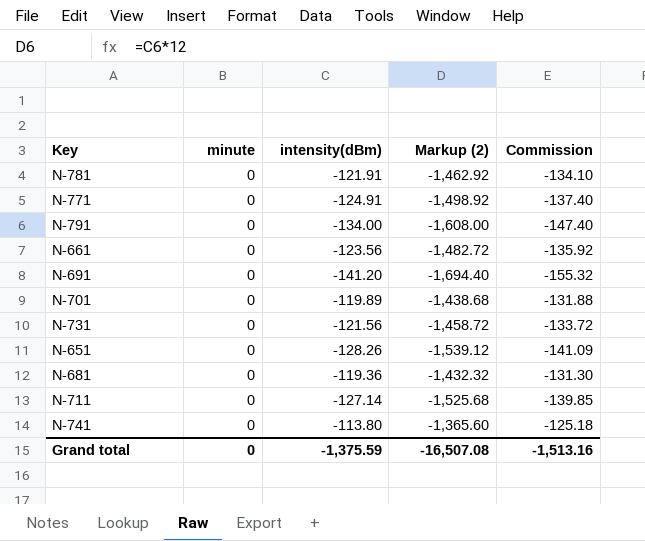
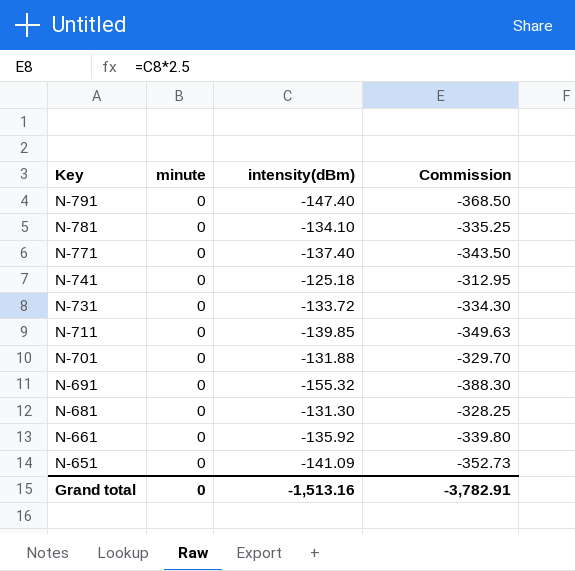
row order: none -> Key descending
column Markup (2) | formula: [intensity(dBm)] * 12 -> none
column Commission | formula: [intensity(dBm)] * 1.1 -> [intensity(dBm)] * 2.5
N-791 | intensity(dBm): -134.00 -> -147.40
N-781 | intensity(dBm): -121.91 -> -134.10
N-771 | intensity(dBm): -124.91 -> -137.40
N-741 | intensity(dBm): -113.80 -> -125.18
N-731 | intensity(dBm): -121.56 -> -133.72
N-711 | intensity(dBm): -127.14 -> -139.85
N-701 | intensity(dBm): -119.89 -> -131.88
N-691 | intensity(dBm): -141.20 -> -155.32
N-681 | intensity(dBm): -119.36 -> -131.30
N-661 | intensity(dBm): -123.56 -> -135.92
N-651 | intensity(dBm): -128.26 -> -141.09
Grand total | intensity(dBm): -1,375.59 -> -1,513.16
Grand total | Commission: -1,513.16 -> -3,782.91

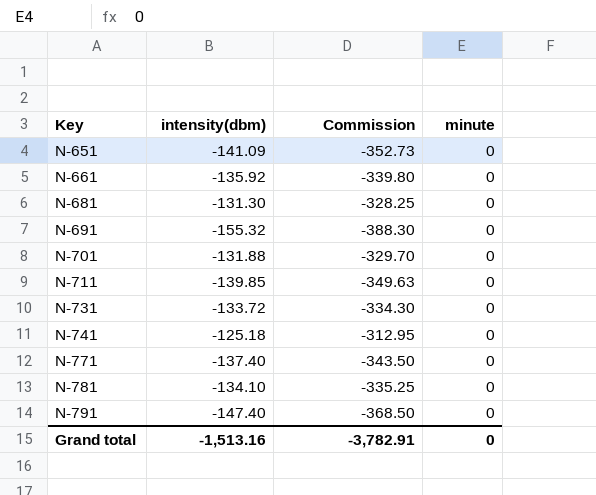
row order: Key descending -> Key ascending
column name: intensity(dBm) -> intensity(dbm)
column minute | position: 2 -> 4

